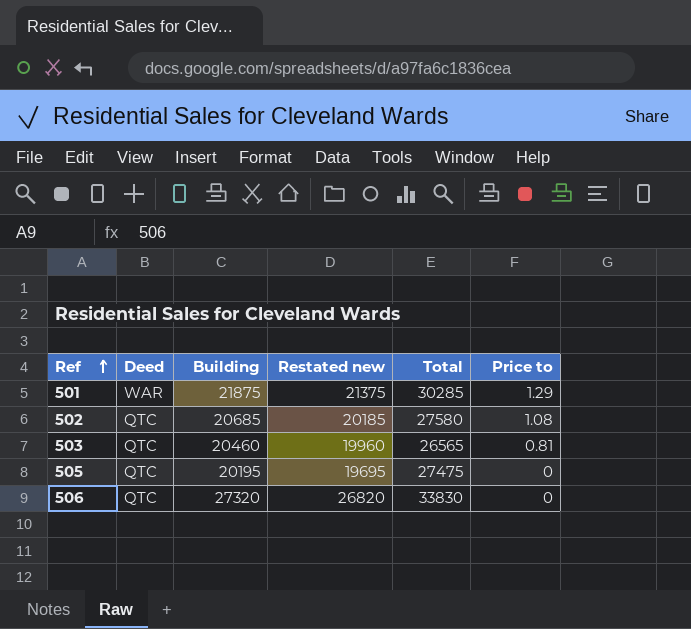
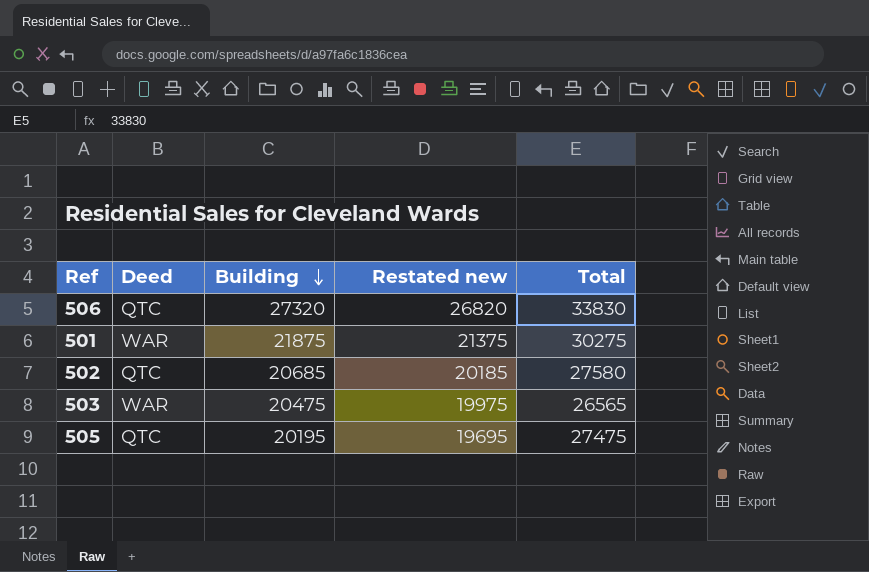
row order: Ref ascending -> Building descending
column Price to | position: 6 -> none
501 | Total: 30285 -> 30275
503 | Deed: QTC -> WAR
503 | Building: 20460 -> 20475
503 | Restated new: 19960 -> 19975

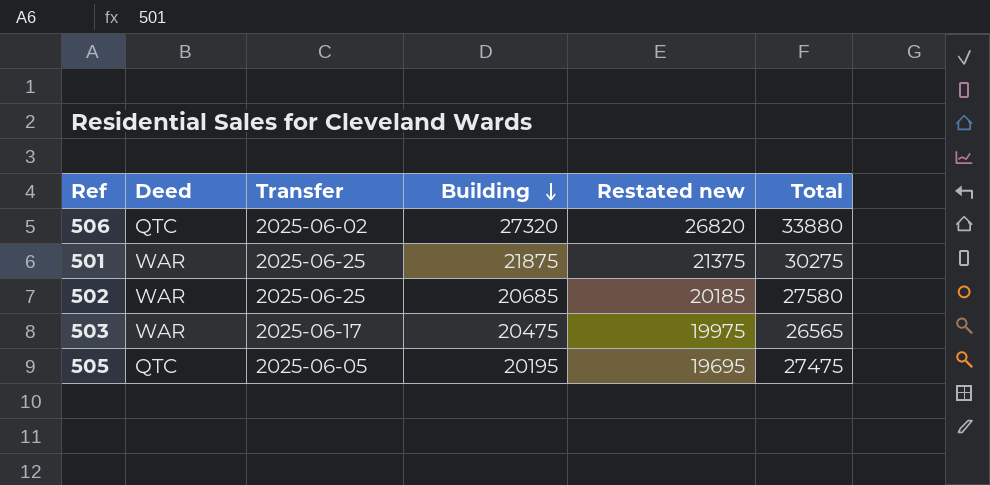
column Transfer | position: none -> 3
506 | Total: 33830 -> 33880
502 | Deed: QTC -> WAR

